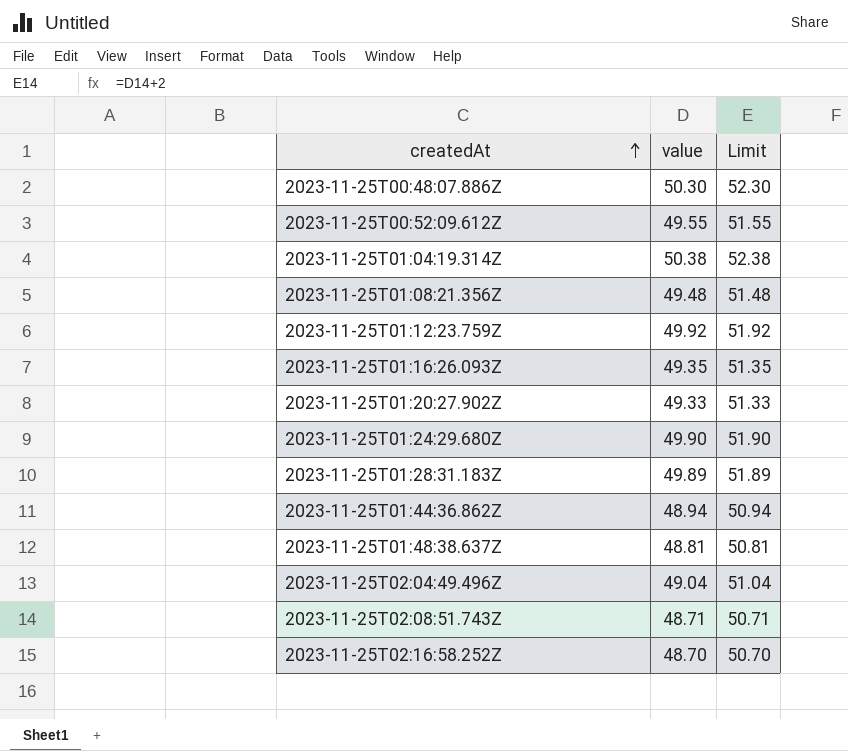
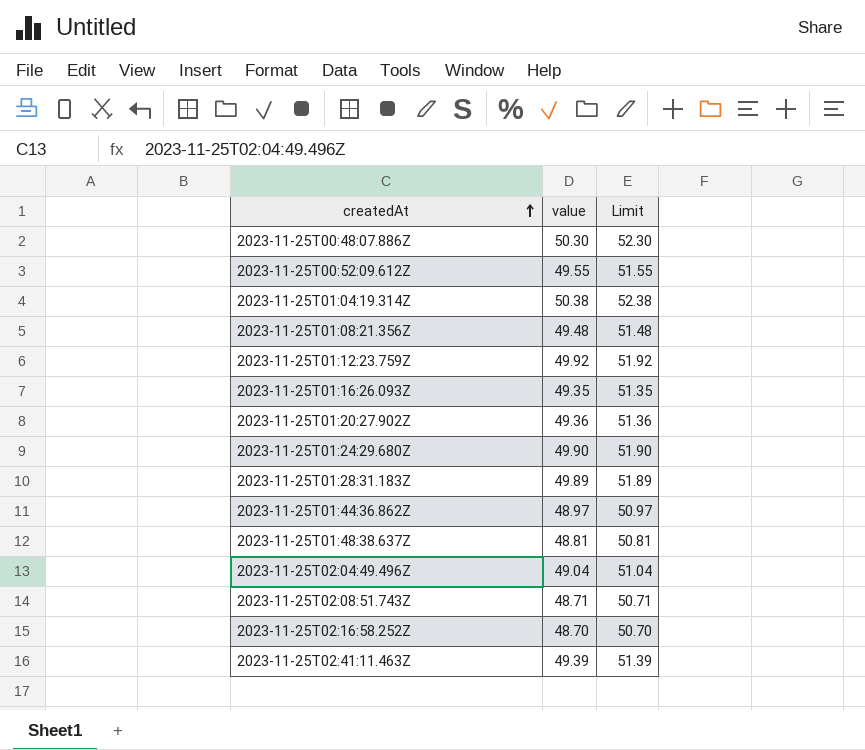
2023-11-25T01:20:27.902Z | value: 49.33 -> 49.36
2023-11-25T01:20:27.902Z | Limit: 51.33 -> 51.36
2023-11-25T01:44:36.862Z | value: 48.94 -> 48.97
2023-11-25T01:44:36.862Z | Limit: 50.94 -> 50.97
row 2023-11-25T02:41:11.463Z: none -> 49.39 | 51.39

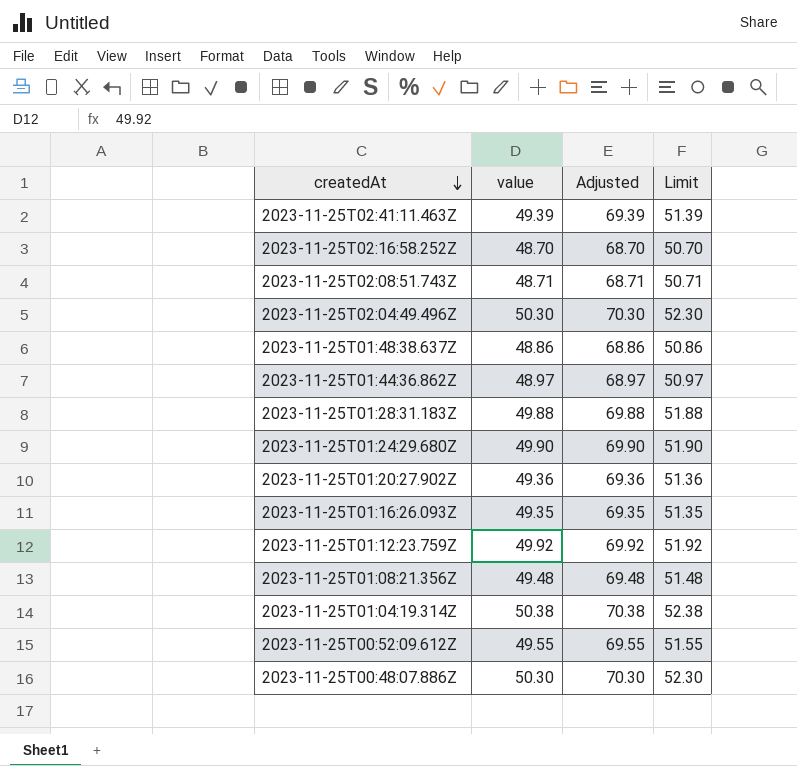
row order: createdAt ascending -> createdAt descending
column Adjusted | formula: none -> [value] + 20
2023-11-25T02:04:49.496Z | value: 49.04 -> 50.30
2023-11-25T02:04:49.496Z | Limit: 51.04 -> 52.30
2023-11-25T01:48:38.637Z | value: 48.81 -> 48.86
2023-11-25T01:48:38.637Z | Limit: 50.81 -> 50.86
2023-11-25T01:28:31.183Z | value: 49.89 -> 49.88
2023-11-25T01:28:31.183Z | Limit: 51.89 -> 51.88

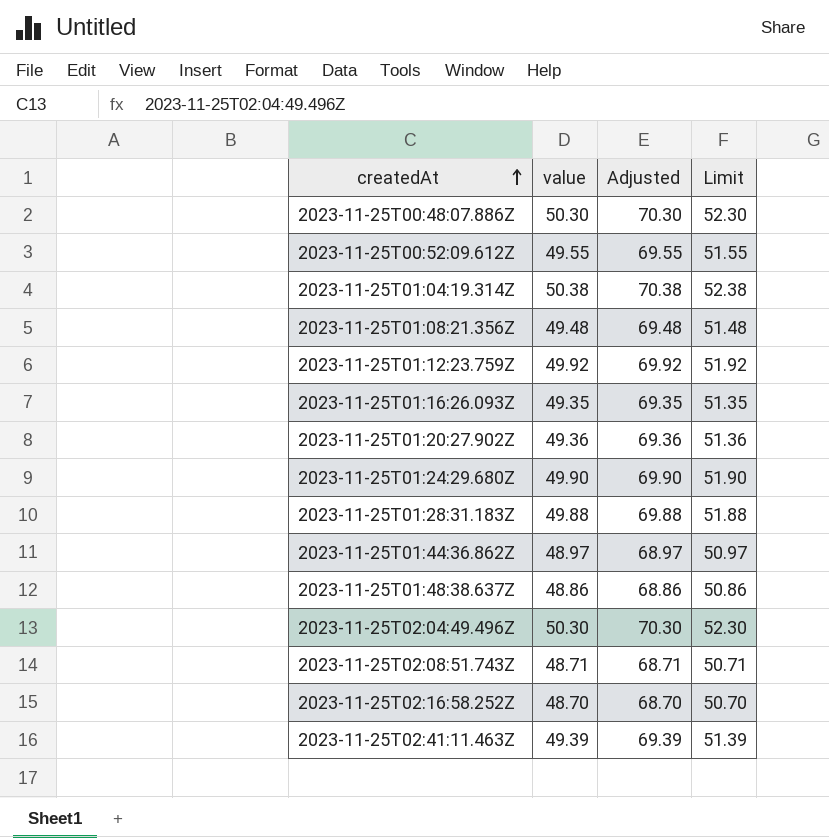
row order: createdAt descending -> createdAt ascending

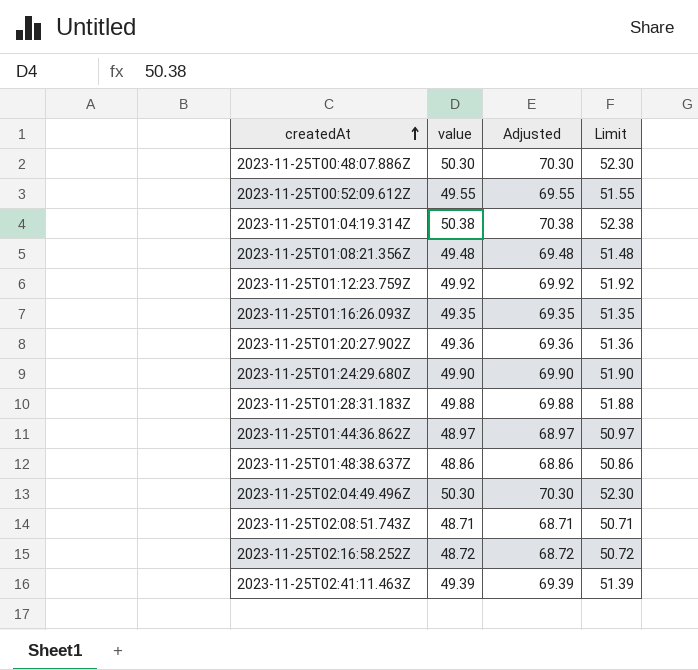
2023-11-25T02:16:58.252Z | value: 48.70 -> 48.72
2023-11-25T02:16:58.252Z | Adjusted: 68.70 -> 68.72
2023-11-25T02:16:58.252Z | Limit: 50.70 -> 50.72

